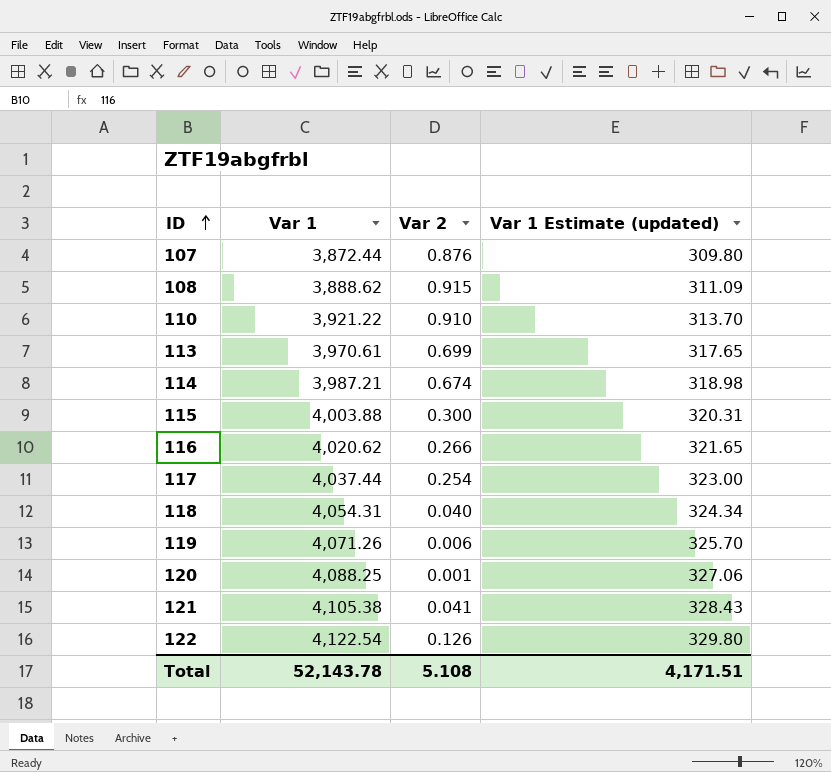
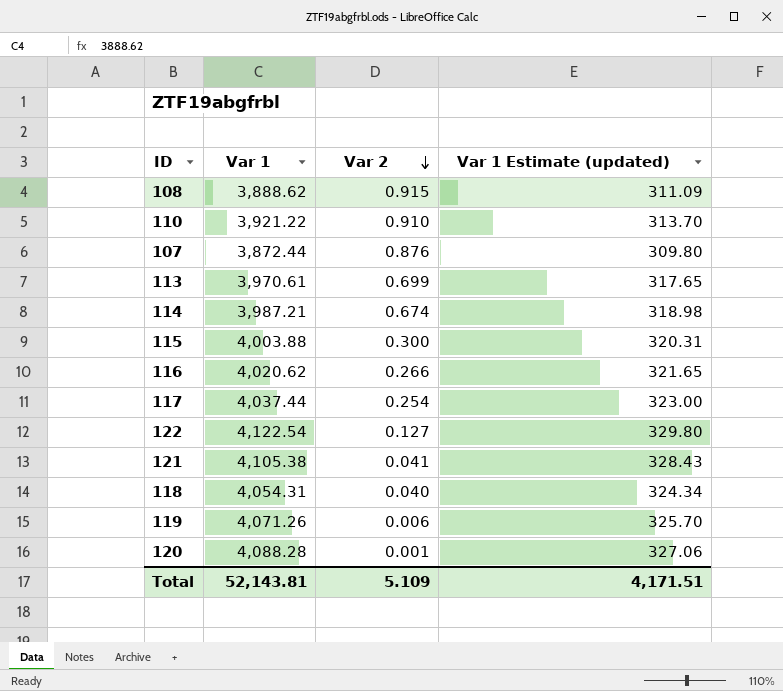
row order: ID ascending -> Var 2 descending
122 | Var 2: 0.126 -> 0.127
120 | Var 1: 4,088.25 -> 4,088.28
Total | Var 1: 52,143.78 -> 52,143.81
Total | Var 2: 5.108 -> 5.109

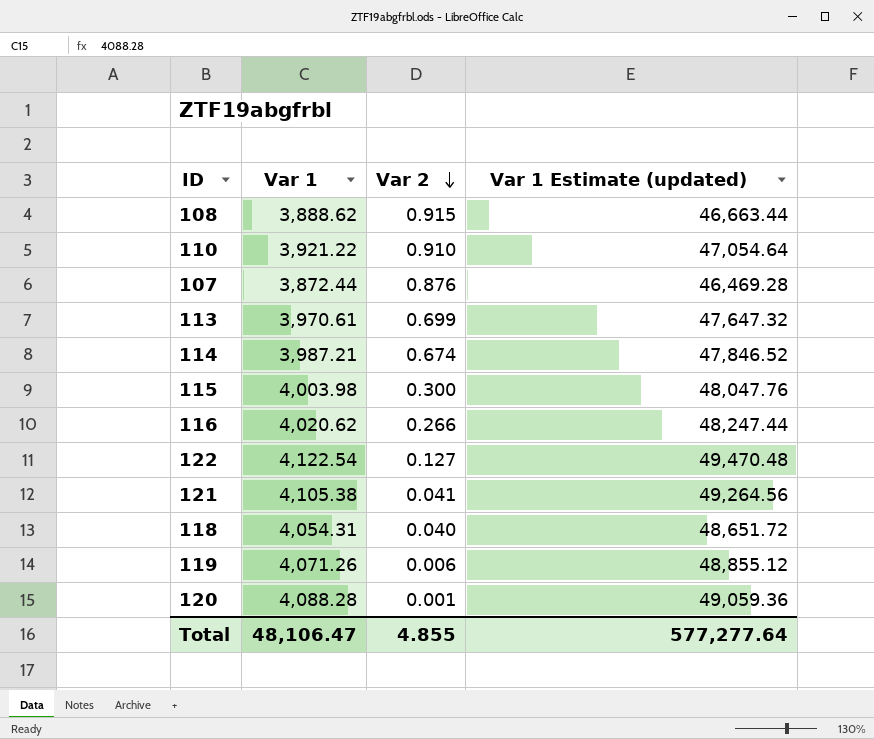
column Var 1 Estimate (updated) | formula: [Var 1] * 0.08 -> [Var 1] * 12
row 117: 4,037.44 | 0.254 | 323.00 -> none
115 | Var 1: 4,003.88 -> 4,003.98
Total | Var 1: 52,143.81 -> 48,106.47
Total | Var 2: 5.109 -> 4.855
Total | Var 1 Estimate (updated): 4,171.51 -> 577,277.64

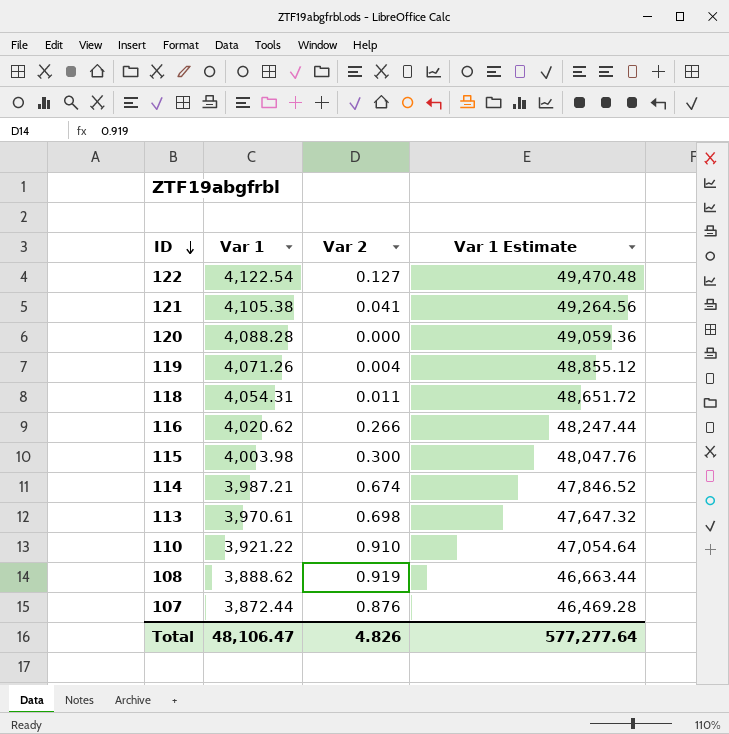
row order: Var 2 descending -> ID descending
column name: Var 1 Estimate (updated) -> Var 1 Estimate
120 | Var 2: 0.001 -> 0.000
119 | Var 2: 0.006 -> 0.004
118 | Var 2: 0.040 -> 0.011
113 | Var 2: 0.699 -> 0.698
108 | Var 2: 0.915 -> 0.919
Total | Var 2: 4.855 -> 4.826

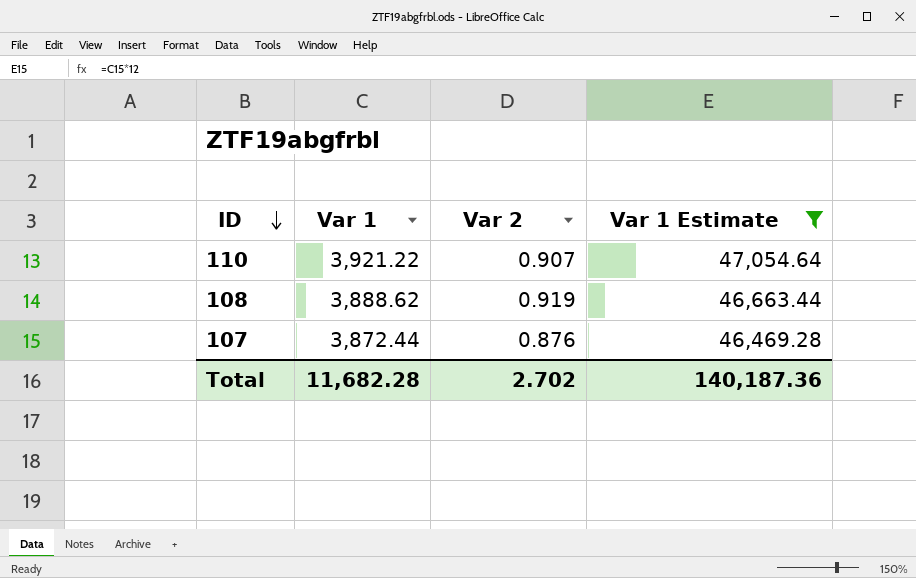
filter: none -> Var 1 Estimate <= 47,054.64
110 | Var 2: 0.910 -> 0.907
Total | Var 1: 48,106.47 -> 11,682.28
Total | Var 2: 4.826 -> 2.702
Total | Var 1 Estimate: 577,277.64 -> 140,187.36

